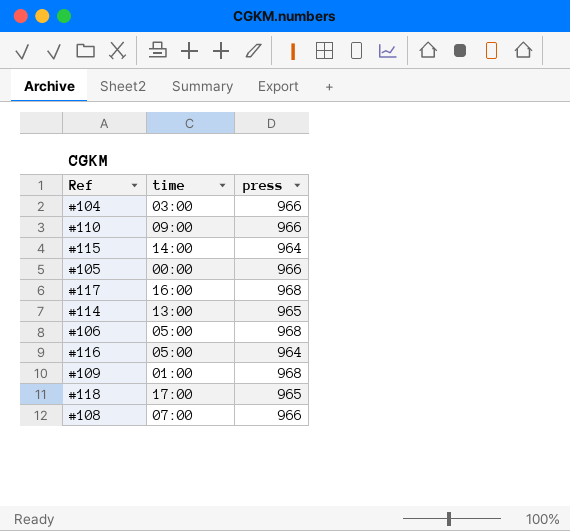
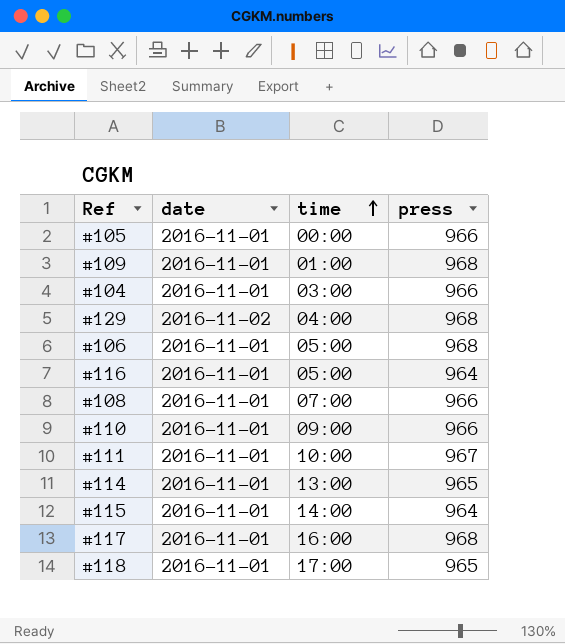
row order: none -> time ascending
column date | position: none -> 2
row #129: none -> 2016-11-02 | 04:00 | 968
row #111: none -> 2016-11-01 | 10:00 | 967

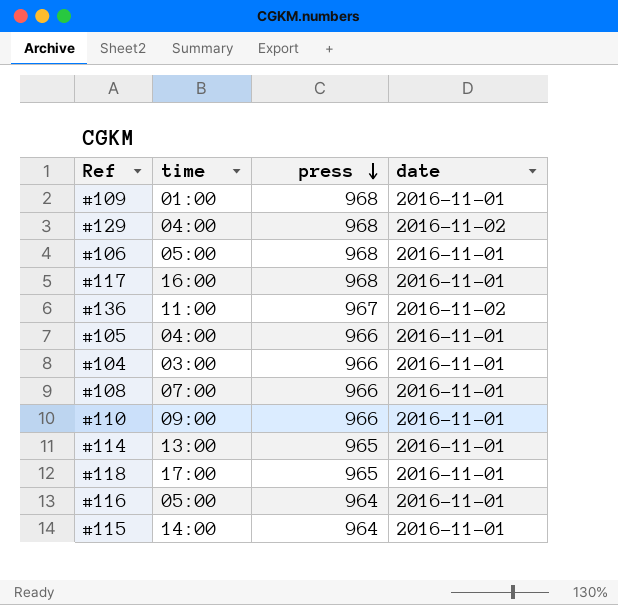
row order: time ascending -> press descending
column date | position: 2 -> 4
row #111: 2016-11-01 | 10:00 | 967 -> none
row #136: none -> 11:00 | 967 | 2016-11-02
#105 | time: 00:00 -> 04:00

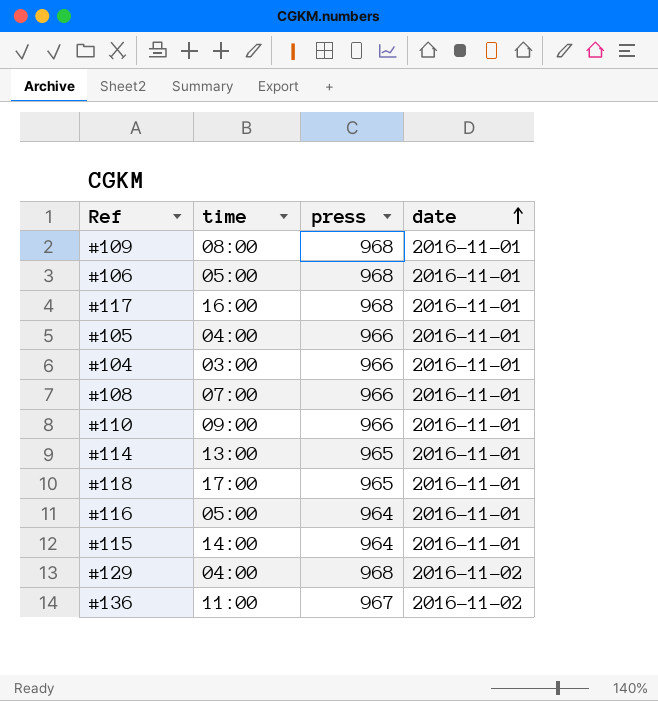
row order: press descending -> date ascending
#109 | time: 01:00 -> 08:00

